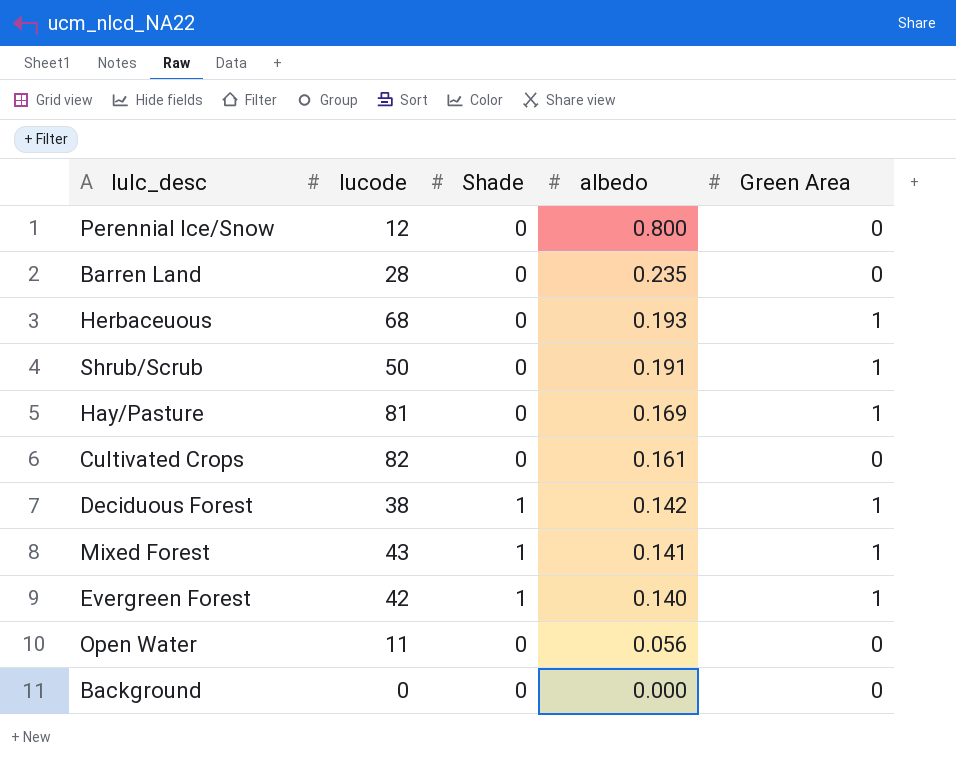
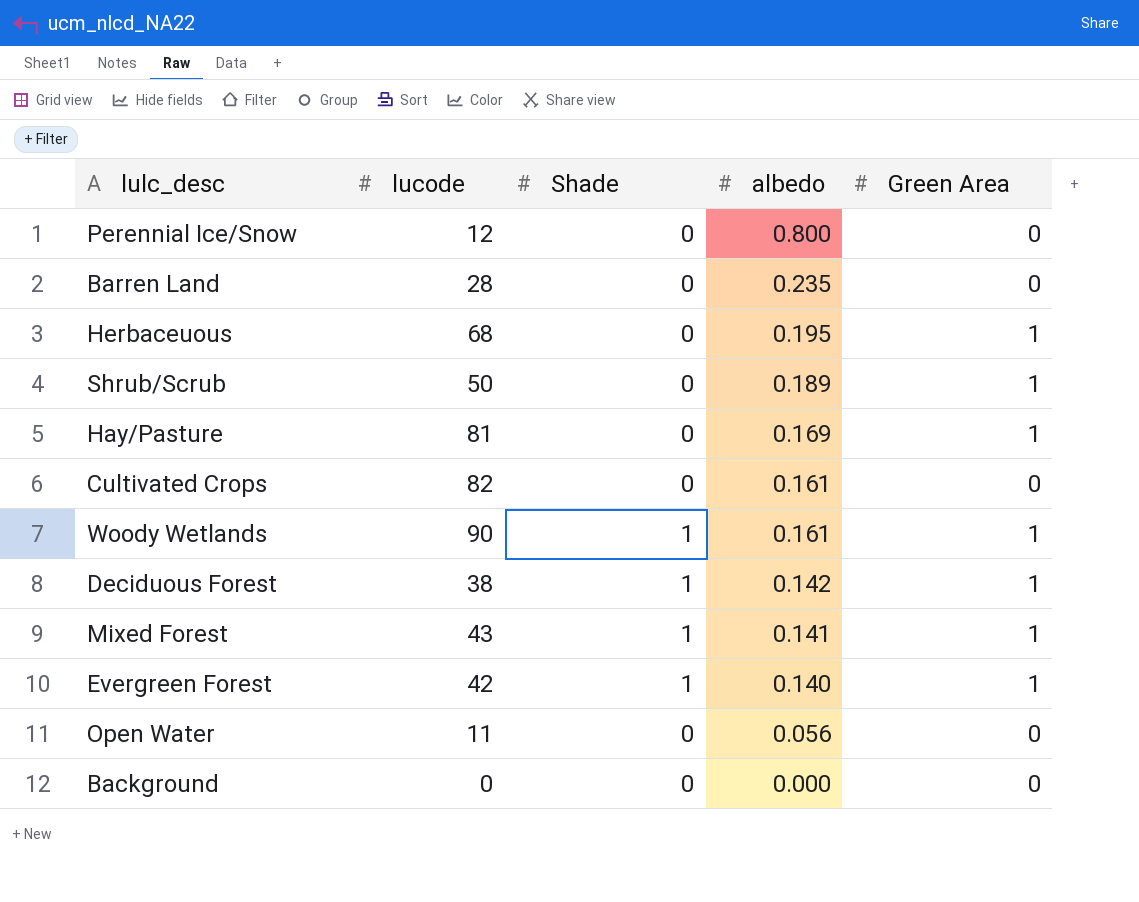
Herbaceuous | albedo: 0.193 -> 0.195
Shrub/Scrub | albedo: 0.191 -> 0.189
row Woody Wetlands: none -> 90 | 1 | 0.161 | 1

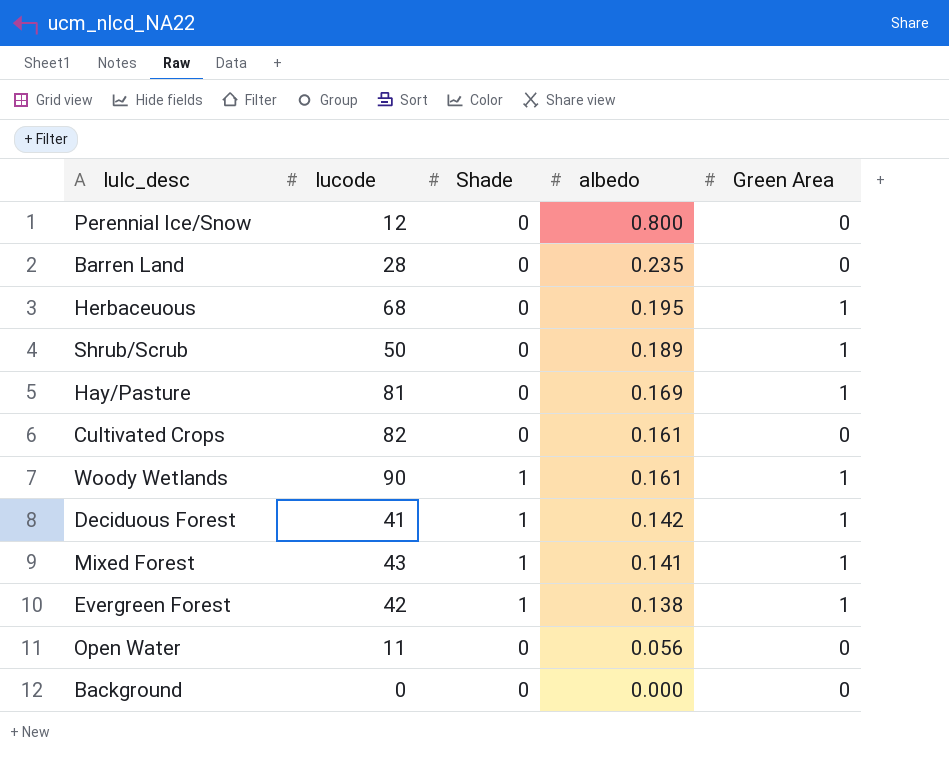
Deciduous Forest | lucode: 38 -> 41
Evergreen Forest | albedo: 0.140 -> 0.138

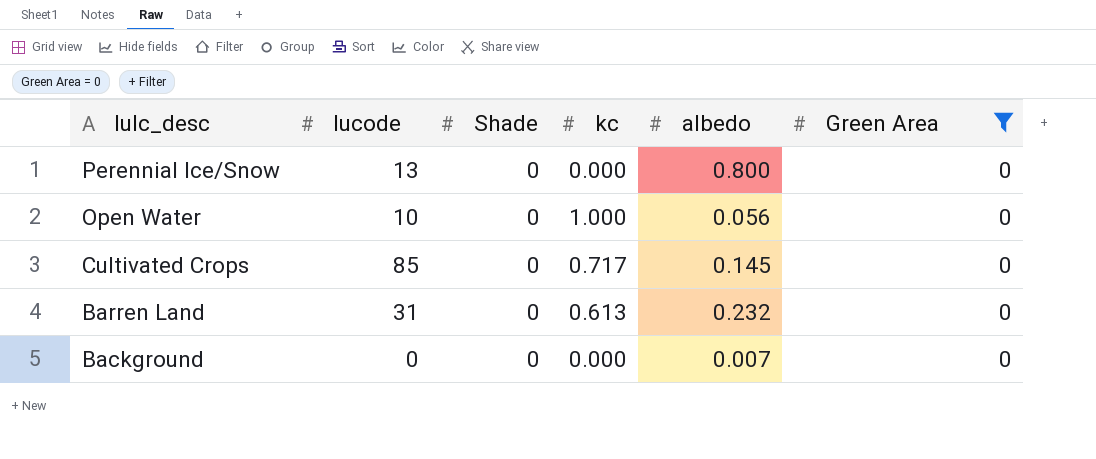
filter: none -> Green Area = 0
row order: albedo descending -> lulc_desc descending
column kc | position: none -> 4
Perennial Ice/Snow | lucode: 12 -> 13
Open Water | lucode: 11 -> 10
Cultivated Crops | lucode: 82 -> 85
Cultivated Crops | albedo: 0.161 -> 0.145
Barren Land | lucode: 28 -> 31
Barren Land | albedo: 0.235 -> 0.232
Background | albedo: 0.000 -> 0.007

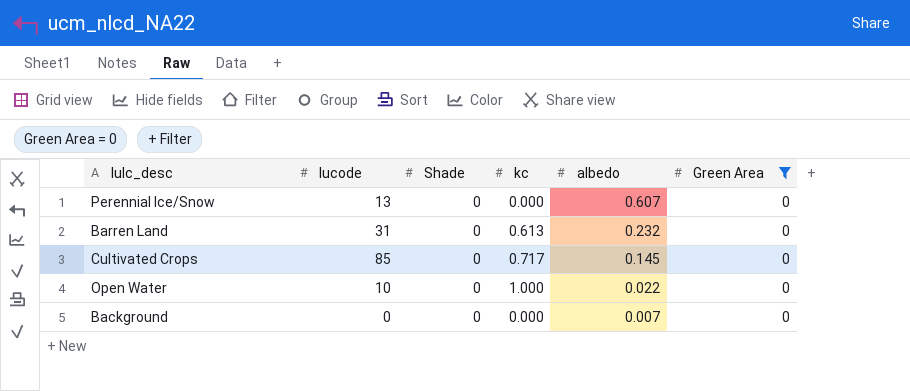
row order: lulc_desc descending -> albedo descending
Perennial Ice/Snow | albedo: 0.800 -> 0.607
Open Water | albedo: 0.056 -> 0.022

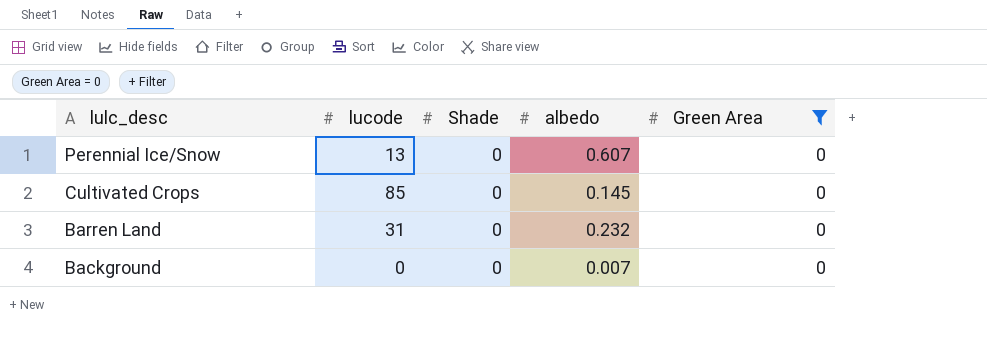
row order: albedo descending -> lulc_desc descending
column kc | position: 4 -> none
row Open Water: 10 | 0 | 1.000 | 0.022 | 0 -> none

